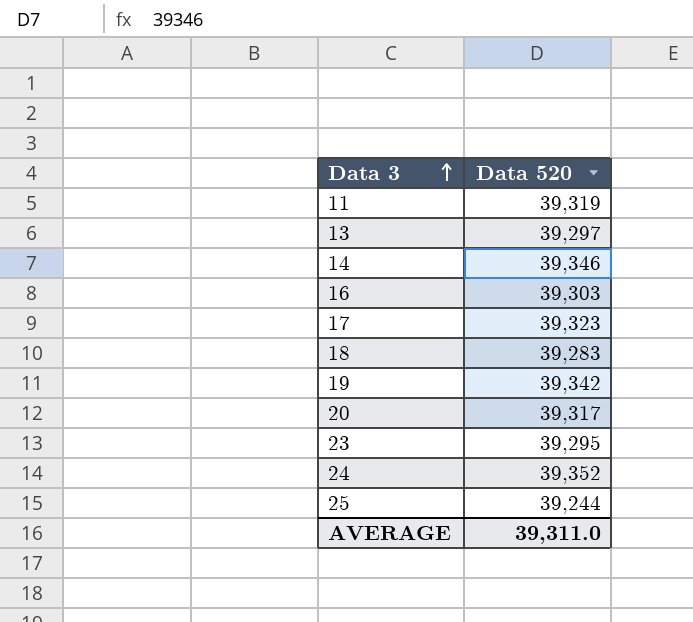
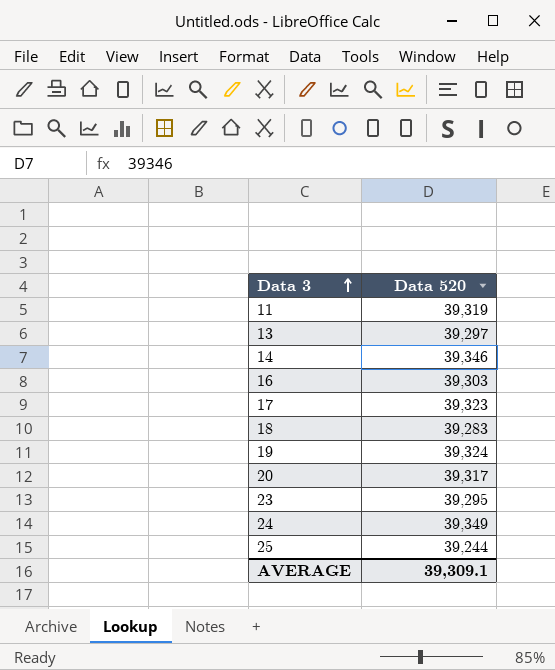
19 | Data 520: 39,342 -> 39,324
24 | Data 520: 39,352 -> 39,349
AVERAGE | Data 520: 39,311.0 -> 39,309.1

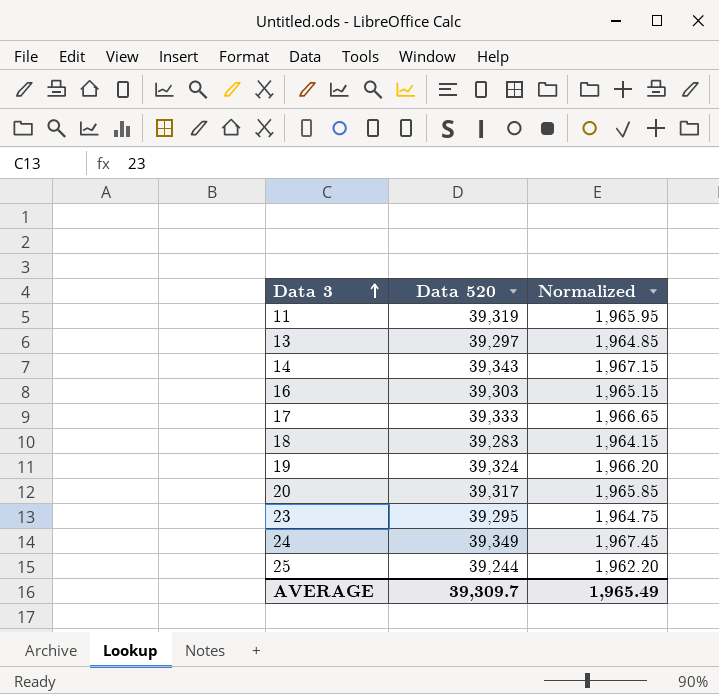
column Normalized | formula: none -> [Data 520] * 0.05
14 | Data 520: 39,346 -> 39,343
17 | Data 520: 39,323 -> 39,333
AVERAGE | Data 520: 39,309.1 -> 39,309.7

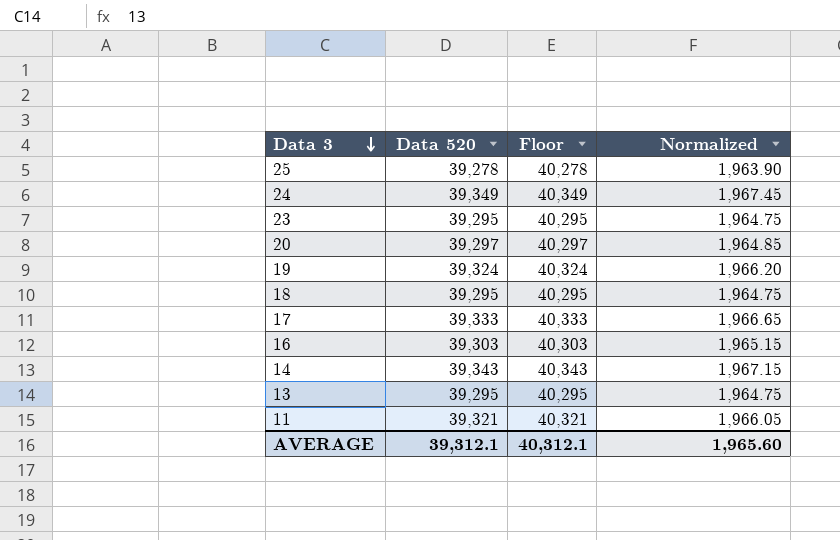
row order: Data 3 ascending -> Data 3 descending
column Floor | formula: none -> [Data 520] + 1000
25 | Data 520: 39,244 -> 39,278
25 | Normalized: 1,962.20 -> 1,963.90
20 | Data 520: 39,317 -> 39,297
20 | Normalized: 1,965.85 -> 1,964.85
18 | Data 520: 39,283 -> 39,295
18 | Normalized: 1,964.15 -> 1,964.75
13 | Data 520: 39,297 -> 39,295
13 | Normalized: 1,964.85 -> 1,964.75
11 | Data 520: 39,319 -> 39,321
11 | Normalized: 1,965.95 -> 1,966.05
AVERAGE | Data 520: 39,309.7 -> 39,312.1
AVERAGE | Normalized: 1,965.49 -> 1,965.60

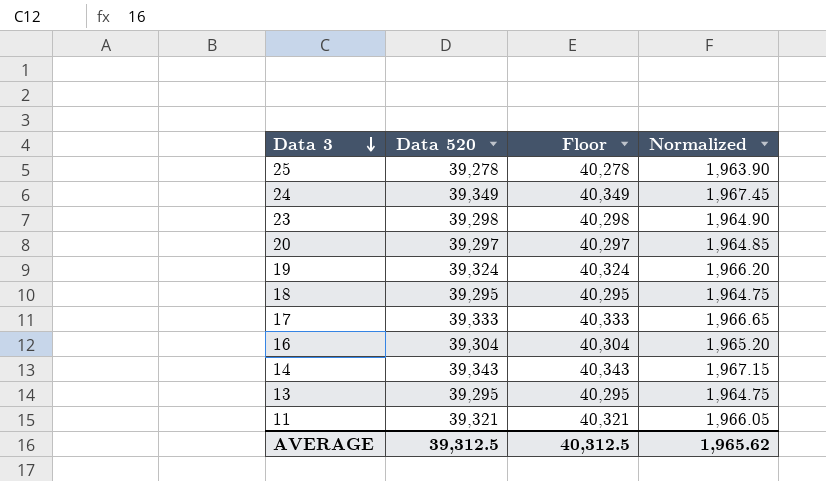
23 | Data 520: 39,295 -> 39,298
23 | Floor: 40,295 -> 40,298
23 | Normalized: 1,964.75 -> 1,964.90
16 | Data 520: 39,303 -> 39,304
16 | Floor: 40,303 -> 40,304
16 | Normalized: 1,965.15 -> 1,965.20
AVERAGE | Data 520: 39,312.1 -> 39,312.5
AVERAGE | Floor: 40,312.1 -> 40,312.5
AVERAGE | Normalized: 1,965.60 -> 1,965.62

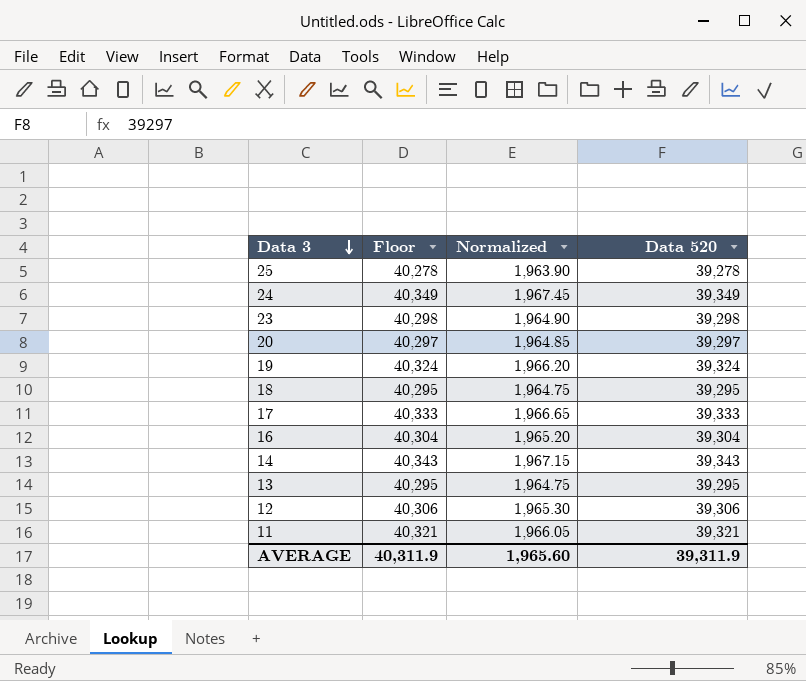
column Data 520 | position: 2 -> 4
row 12: none -> 40,306 | 1,965.30 | 39,306
AVERAGE | Floor: 40,312.5 -> 40,311.9
AVERAGE | Normalized: 1,965.62 -> 1,965.60
AVERAGE | Data 520: 39,312.5 -> 39,311.9

